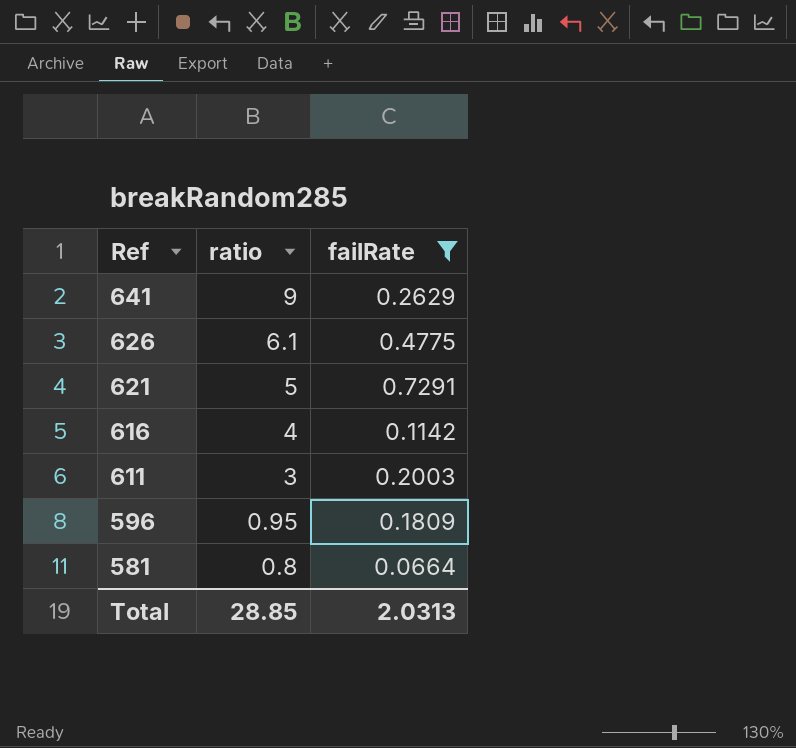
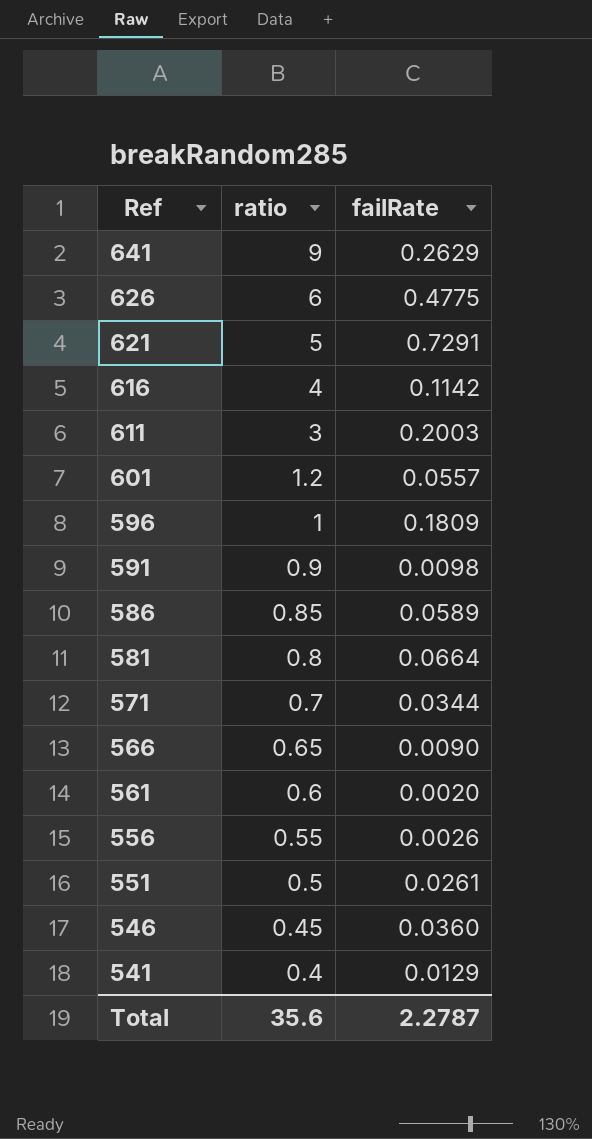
filter: failRate >= 0.0664 -> none
626 | ratio: 6.1 -> 6
596 | ratio: 0.95 -> 1
Total | ratio: 28.85 -> 35.6
Total | failRate: 2.0313 -> 2.2787

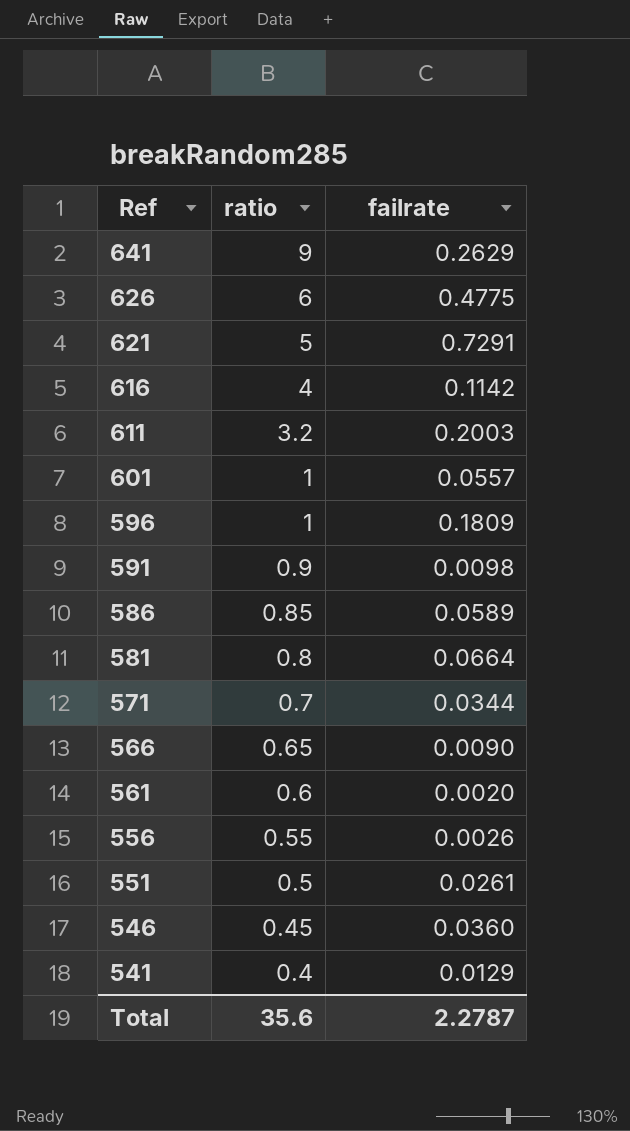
column name: failRate -> failrate
611 | ratio: 3 -> 3.2
601 | ratio: 1.2 -> 1

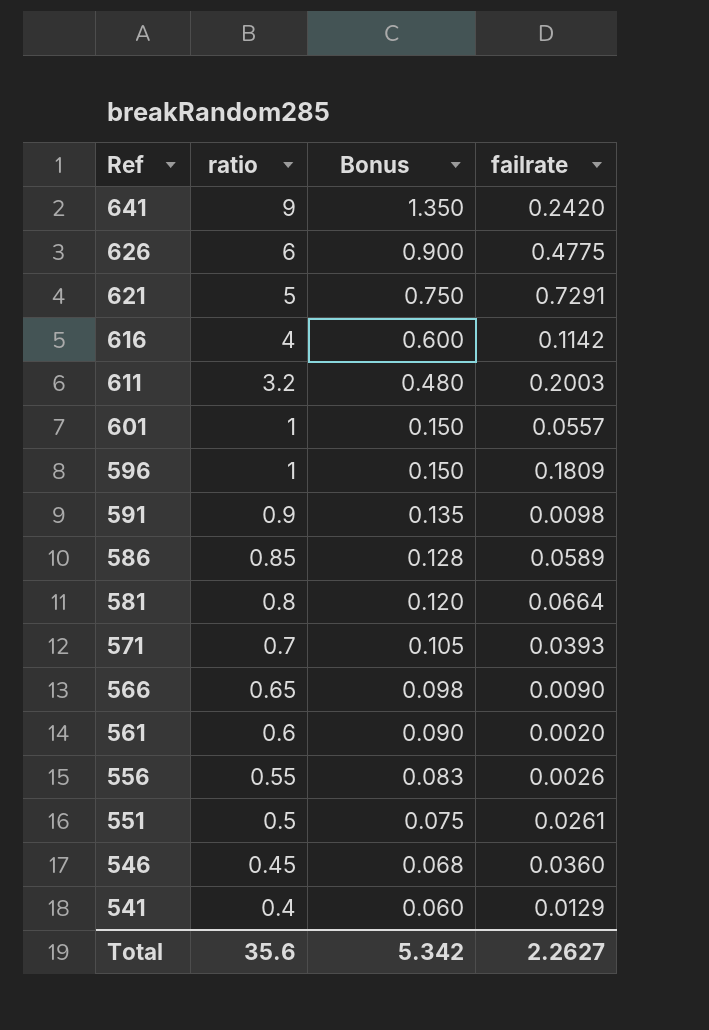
column Bonus | formula: none -> [ratio] * 0.15
641 | failrate: 0.2629 -> 0.2420
571 | failrate: 0.0344 -> 0.0393
Total | failrate: 2.2787 -> 2.2627

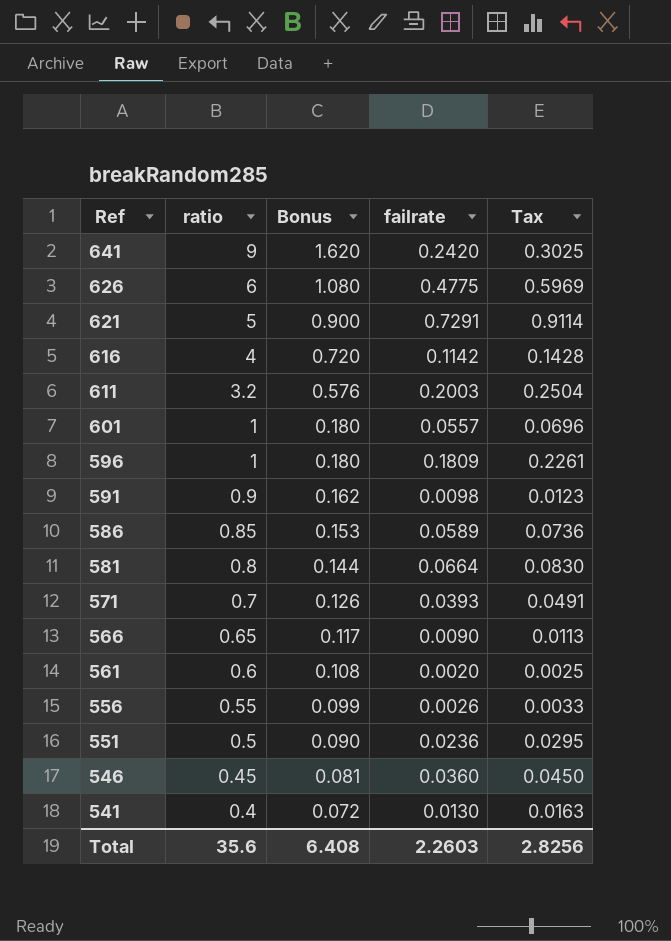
column Bonus | formula: [ratio] * 0.15 -> [ratio] * 0.18
column Tax | formula: none -> [failrate] * 1.25
551 | failrate: 0.0261 -> 0.0236
541 | failrate: 0.0129 -> 0.0130
Total | Bonus: 5.342 -> 6.408
Total | failrate: 2.2627 -> 2.2603

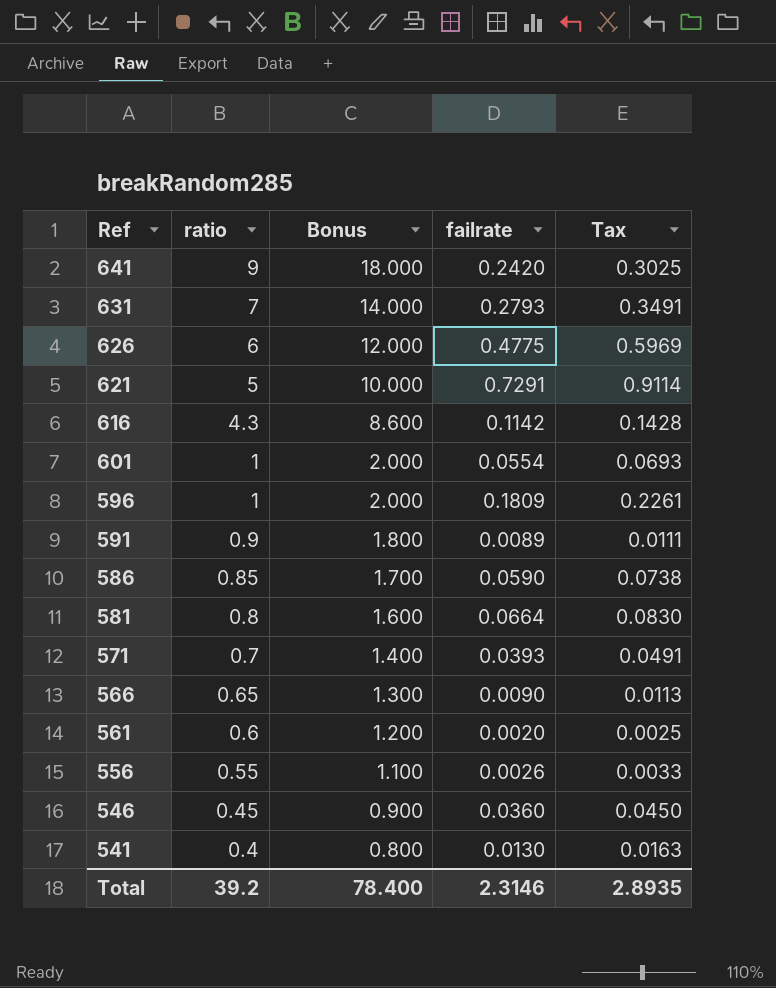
column Bonus | formula: [ratio] * 0.18 -> [ratio] * 2
row 611: 3.2 | 0.576 | 0.2003 | 0.2504 -> none
row 551: 0.5 | 0.090 | 0.0236 | 0.0295 -> none
row 631: none -> 7 | 14.000 | 0.2793 | 0.3491
616 | ratio: 4 -> 4.3
601 | failrate: 0.0557 -> 0.0554
601 | Tax: 0.0696 -> 0.0693
591 | failrate: 0.0098 -> 0.0089
591 | Tax: 0.0123 -> 0.0111
586 | failrate: 0.0589 -> 0.0590
586 | Tax: 0.0736 -> 0.0738
Total | ratio: 35.6 -> 39.2
Total | Bonus: 6.408 -> 78.400
Total | failrate: 2.2603 -> 2.3146
Total | Tax: 2.8256 -> 2.8935

